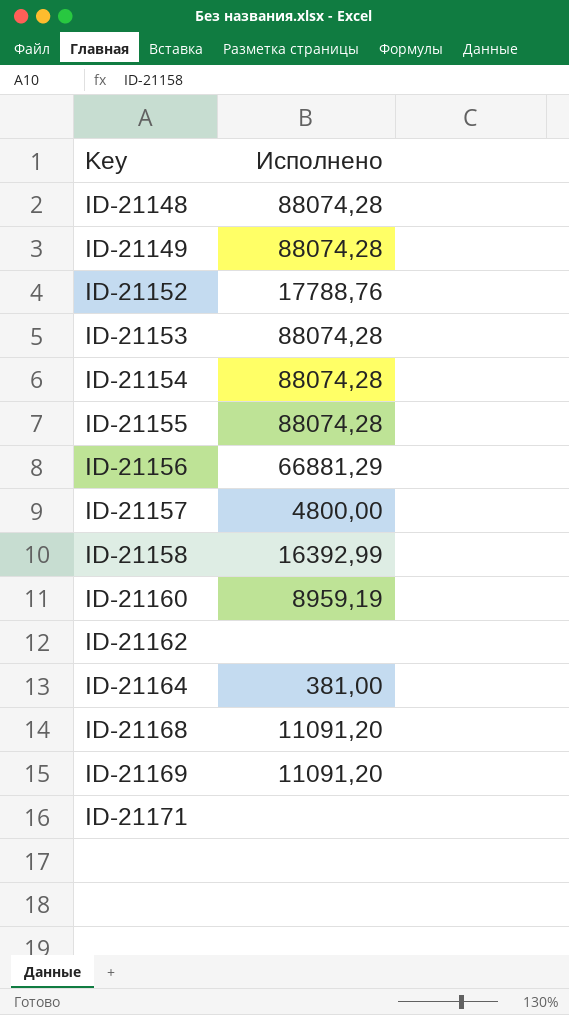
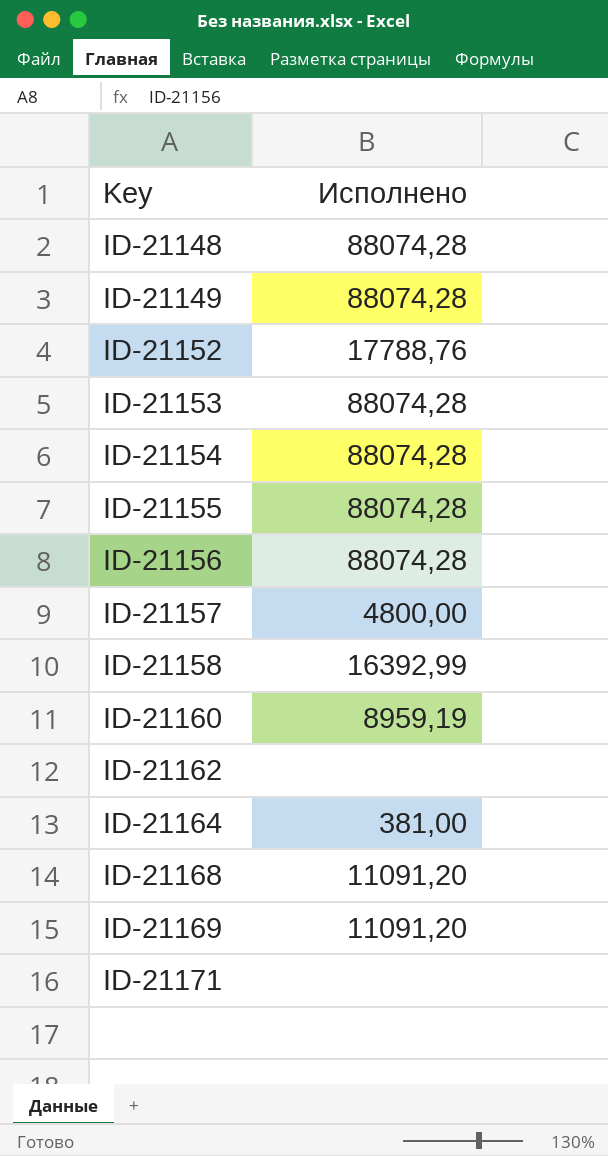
ID-21156 | Исполнено: 66881,29 -> 88074,28

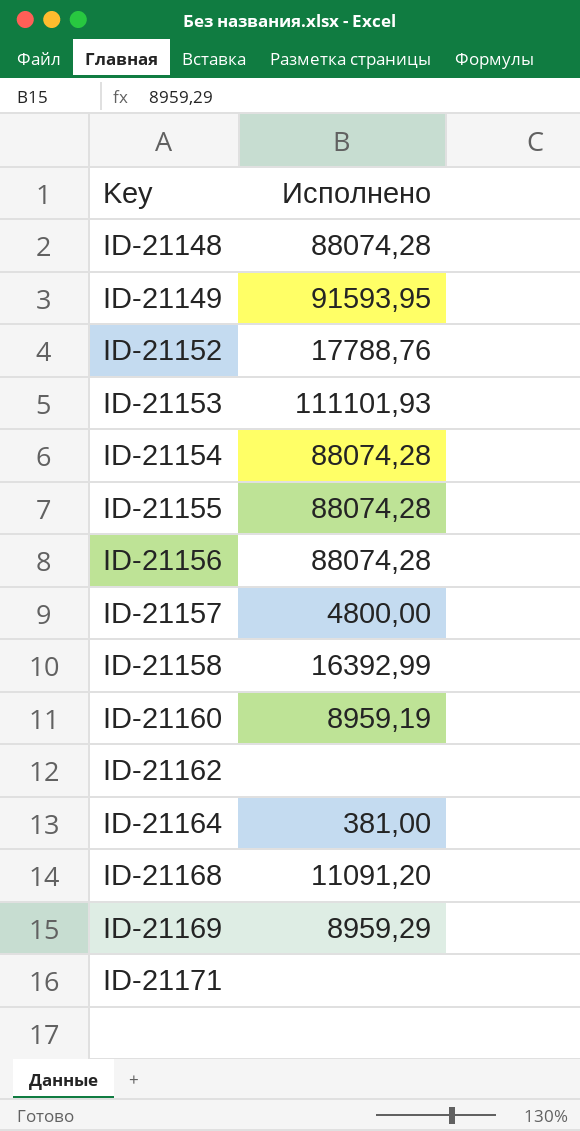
ID-21149 | Исполнено: 88074,28 -> 91593,95
ID-21153 | Исполнено: 88074,28 -> 111101,93
ID-21169 | Исполнено: 11091,20 -> 8959,29

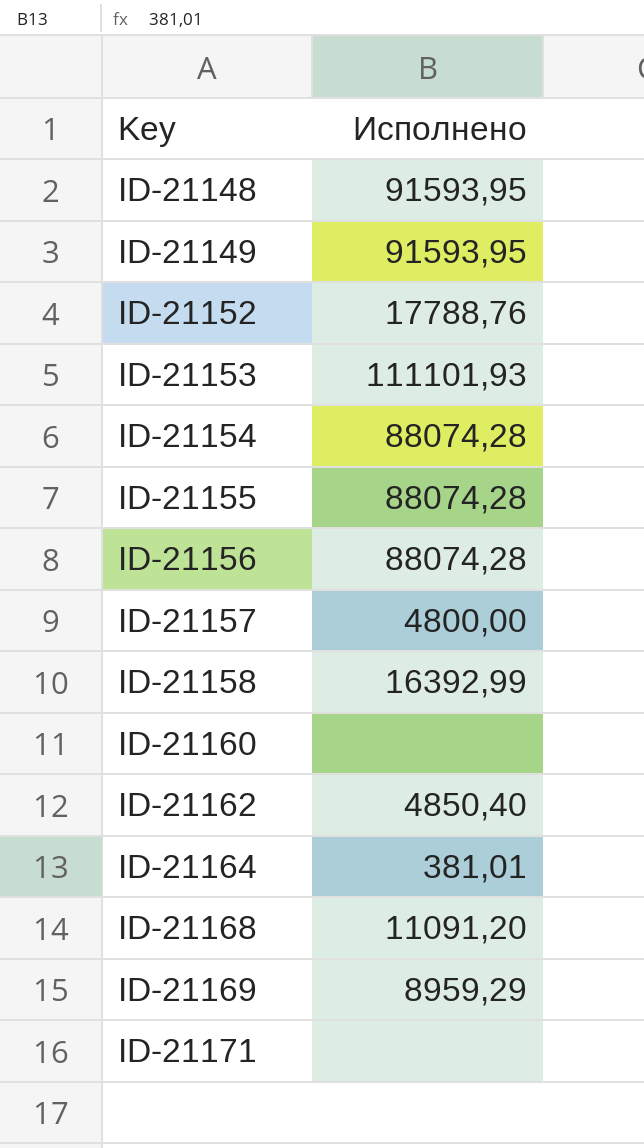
ID-21148 | Исполнено: 88074,28 -> 91593,95
ID-21160 | Исполнено: 8959,19 -> none
ID-21162 | Исполнено: none -> 4850,40
ID-21164 | Исполнено: 381,00 -> 381,01

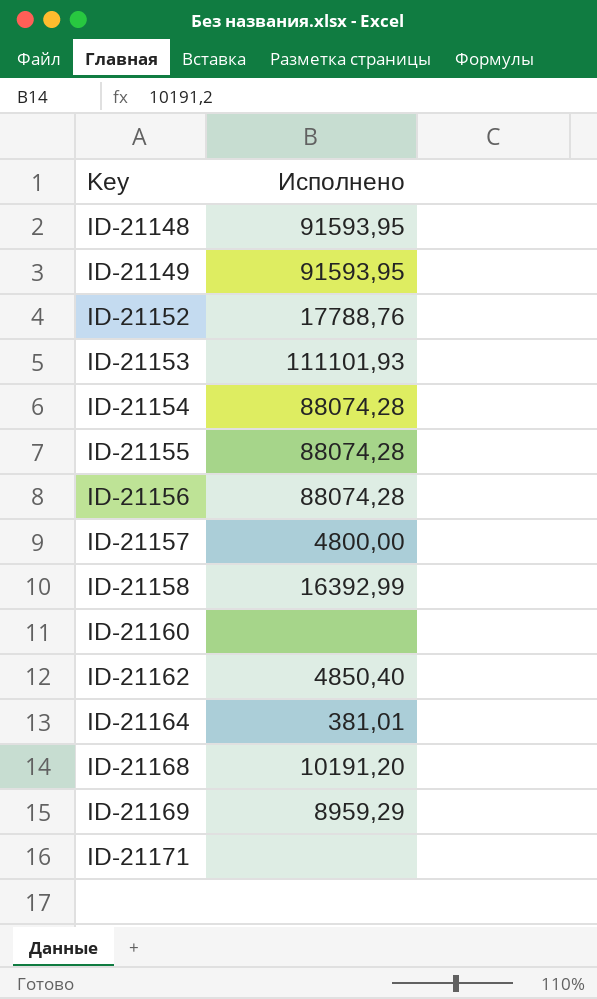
ID-21168 | Исполнено: 11091,20 -> 10191,20

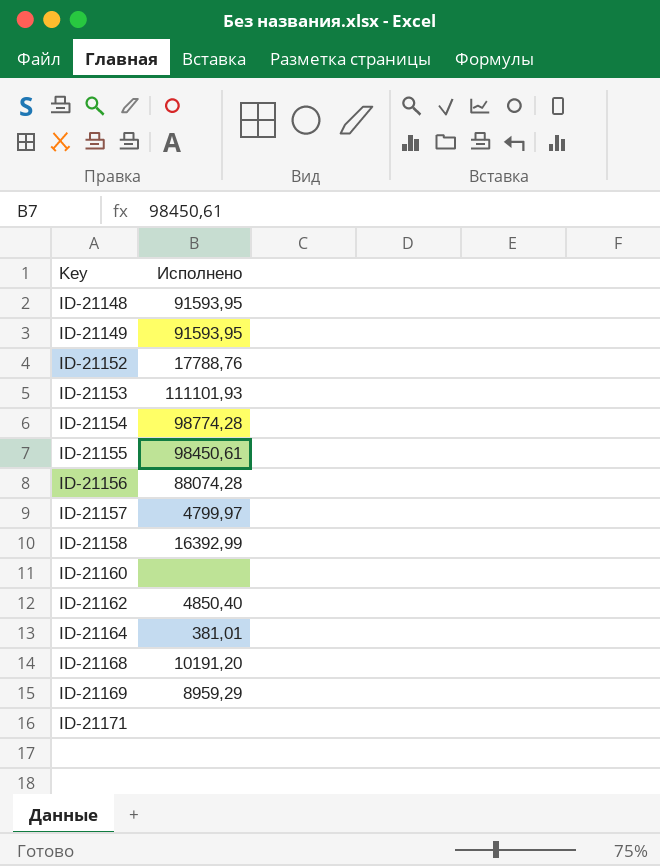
ID-21154 | Исполнено: 88074,28 -> 98774,28
ID-21155 | Исполнено: 88074,28 -> 98450,61
ID-21157 | Исполнено: 4800,00 -> 4799,97

